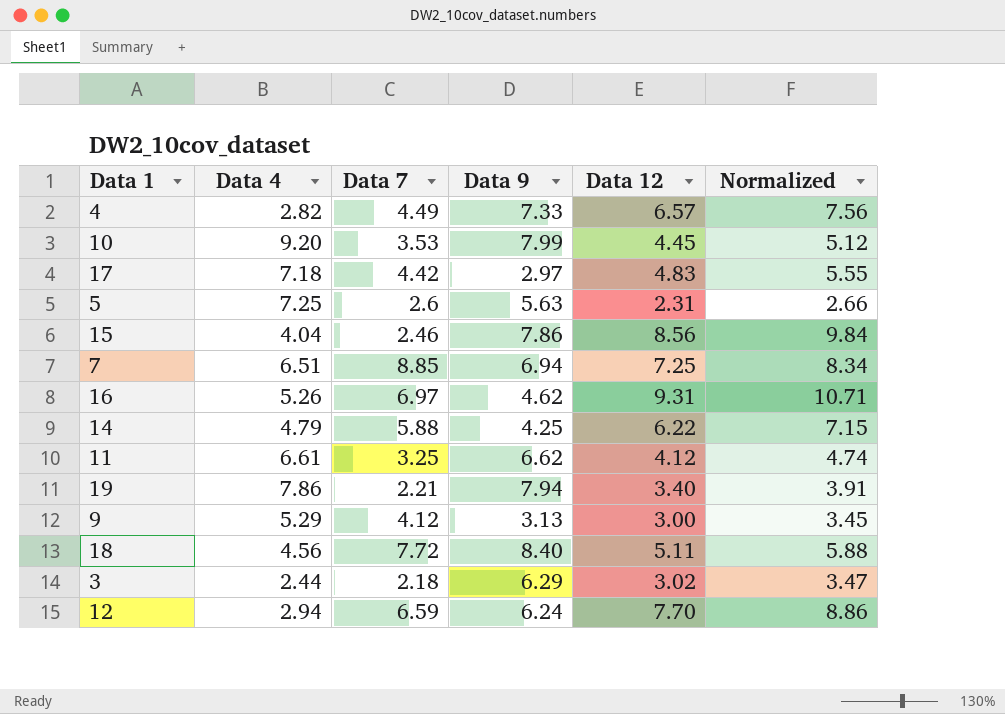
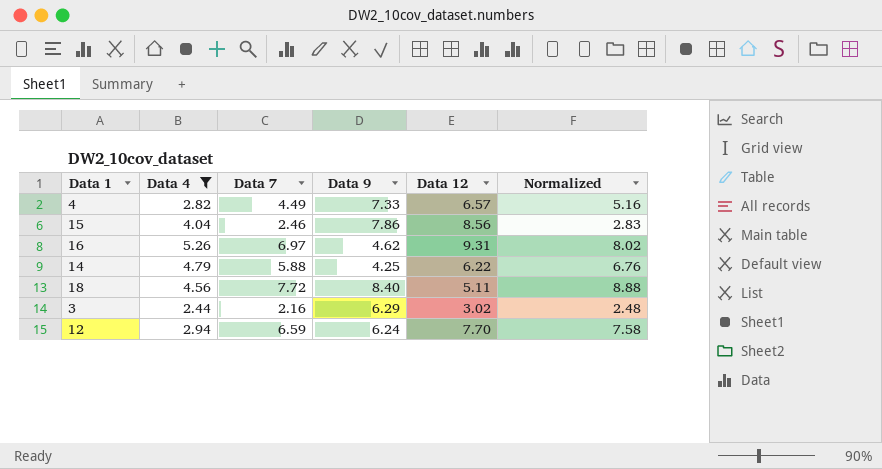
filter: none -> Data 4 <= 5.26
column Normalized | formula: [Data 12] * 1.15 -> [Data 7] * 1.15
3 | Data 7: 2.18 -> 2.16

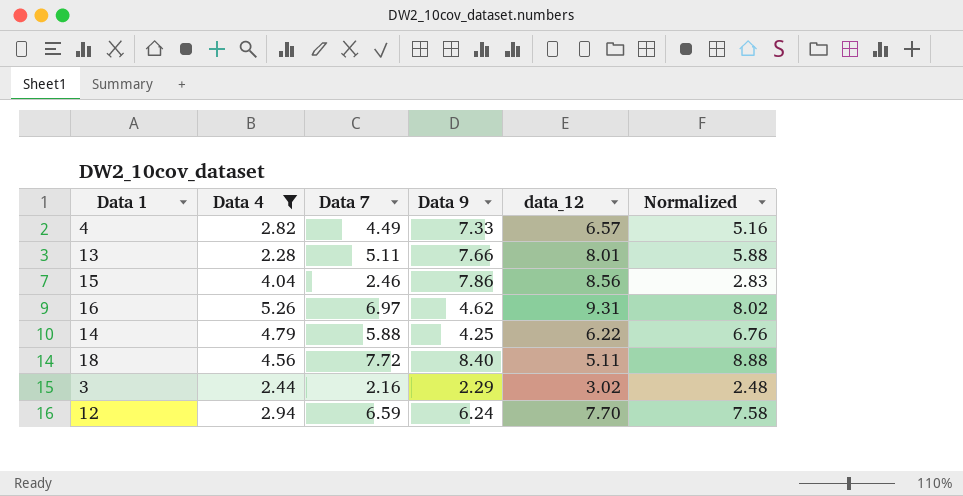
column name: Data 12 -> data_12
row 13: none -> 2.28 | 5.11 | 7.66 | 8.01 | 5.88
3 | Data 9: 6.29 -> 2.29

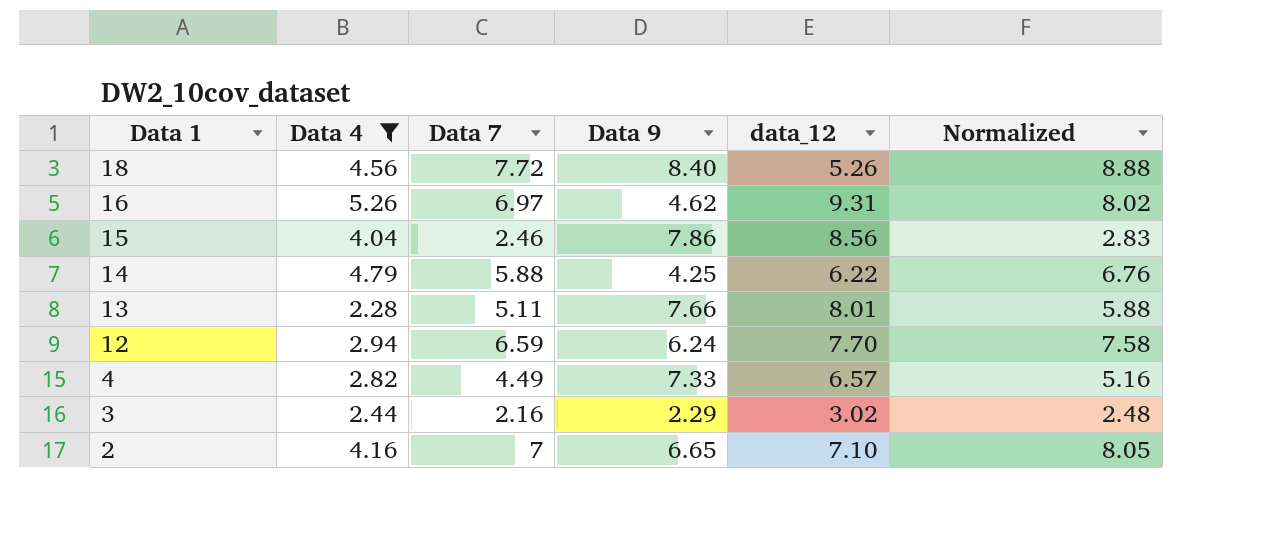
row order: none -> Data 1 descending
18 | data_12: 5.11 -> 5.26
row 2: none -> 4.16 | 7 | 6.65 | 7.10 | 8.05

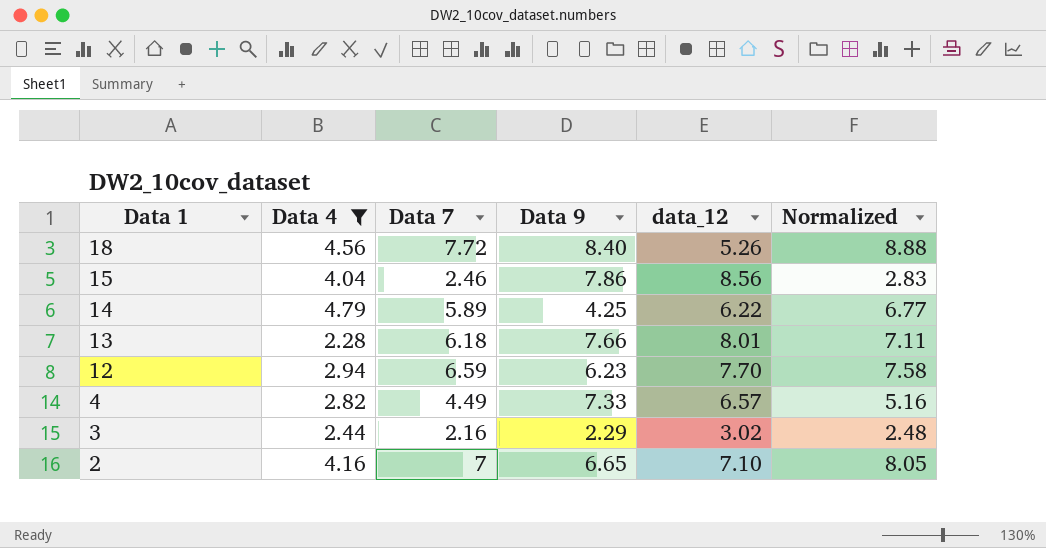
row 16: 5.26 | 6.97 | 4.62 | 9.31 | 8.02 -> none
14 | Data 7: 5.88 -> 5.89
14 | Normalized: 6.76 -> 6.77
13 | Data 7: 5.11 -> 6.18
13 | Normalized: 5.88 -> 7.11
12 | Data 9: 6.24 -> 6.23

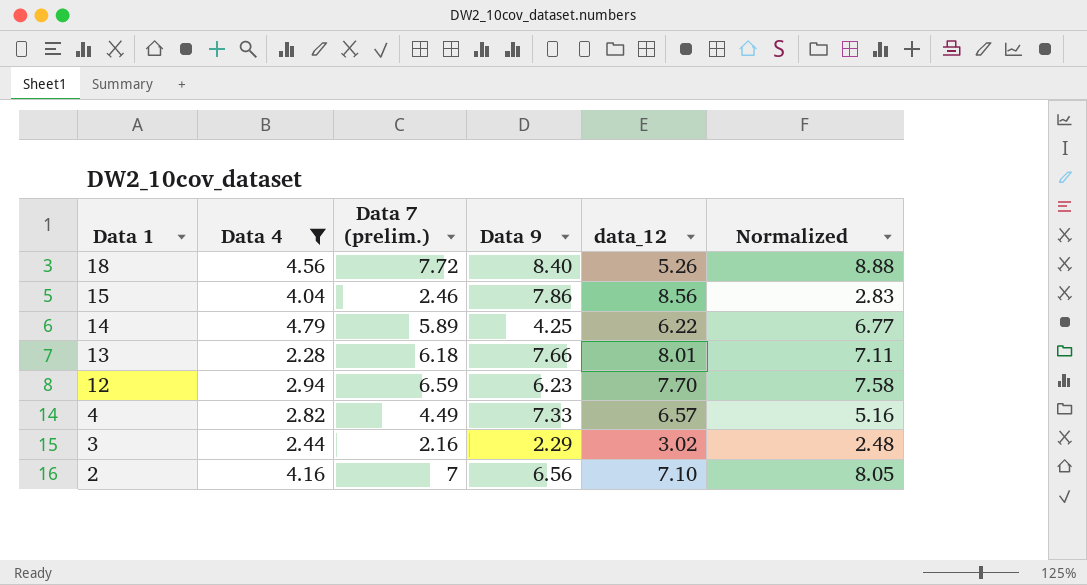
column name: Data 7 -> Data 7 (prelim.)
2 | Data 9: 6.65 -> 6.56

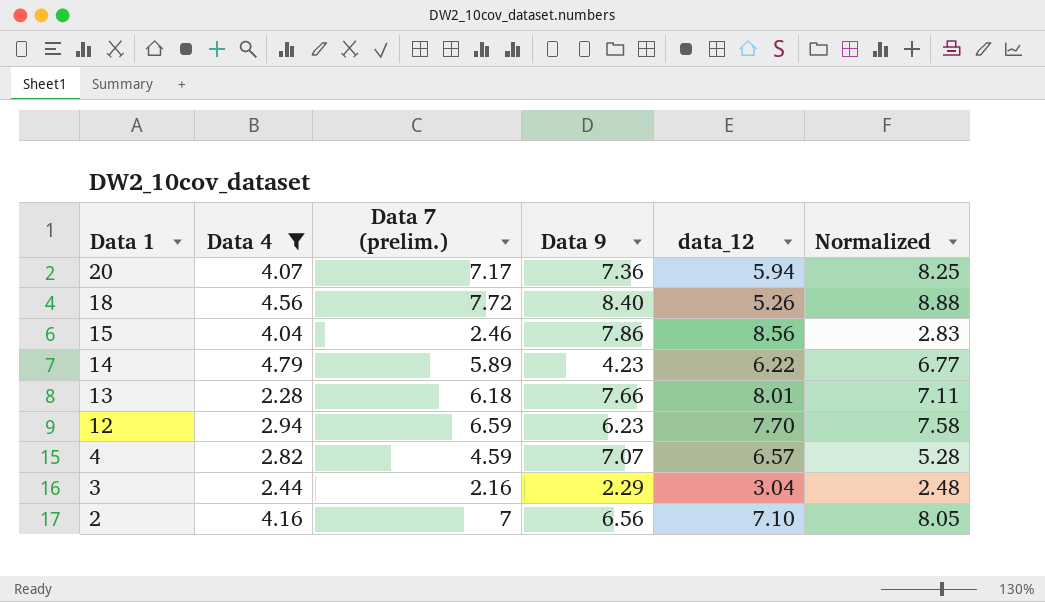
row 20: none -> 4.07 | 7.17 | 7.36 | 5.94 | 8.25
14 | Data 9: 4.25 -> 4.23
4 | Data 7 (prelim.): 4.49 -> 4.59
4 | Data 9: 7.33 -> 7.07
4 | Normalized: 5.16 -> 5.28
3 | data_12: 3.02 -> 3.04

